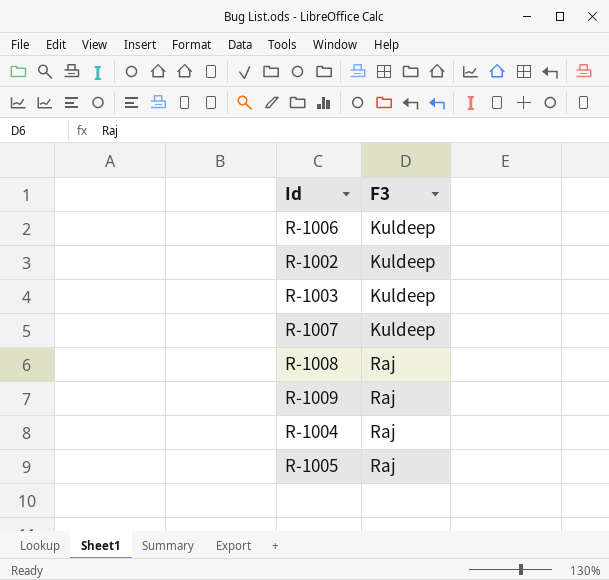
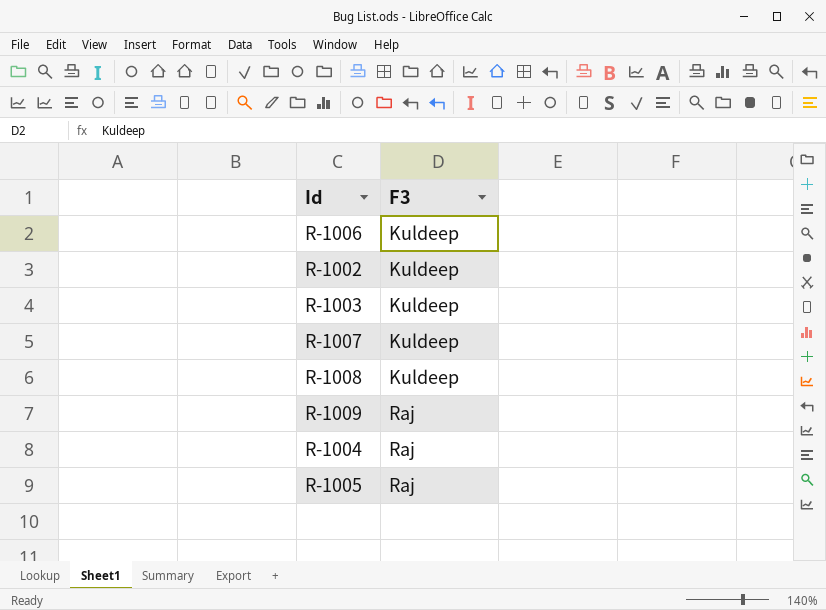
R-1008 | F3: Raj -> Kuldeep

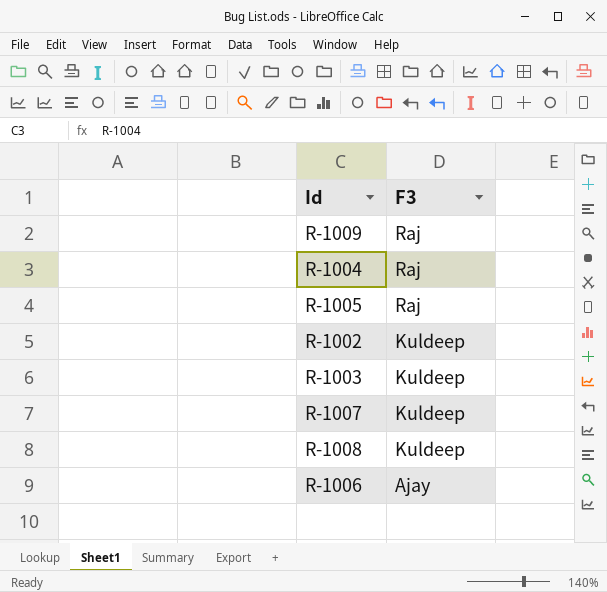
row order: F3 ascending -> F3 descending
R-1006 | F3: Kuldeep -> Ajay

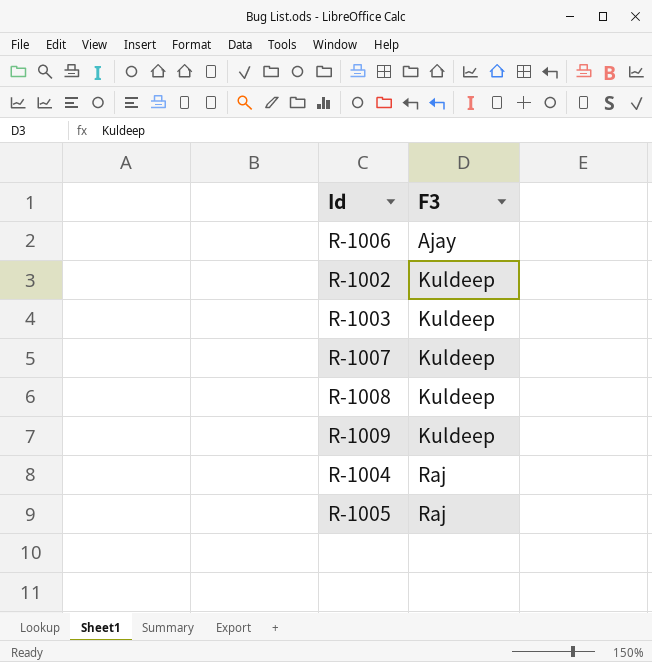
row order: F3 descending -> F3 ascending
R-1009 | F3: Raj -> Kuldeep

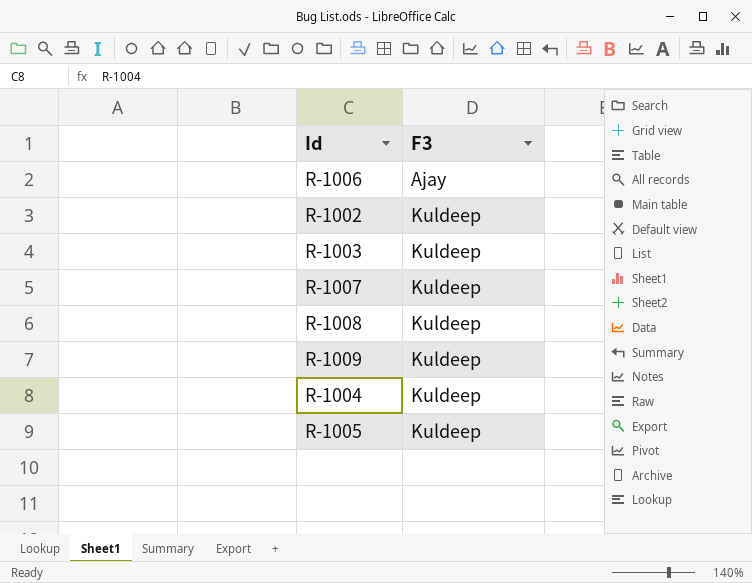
R-1004 | F3: Raj -> Kuldeep
R-1005 | F3: Raj -> Kuldeep

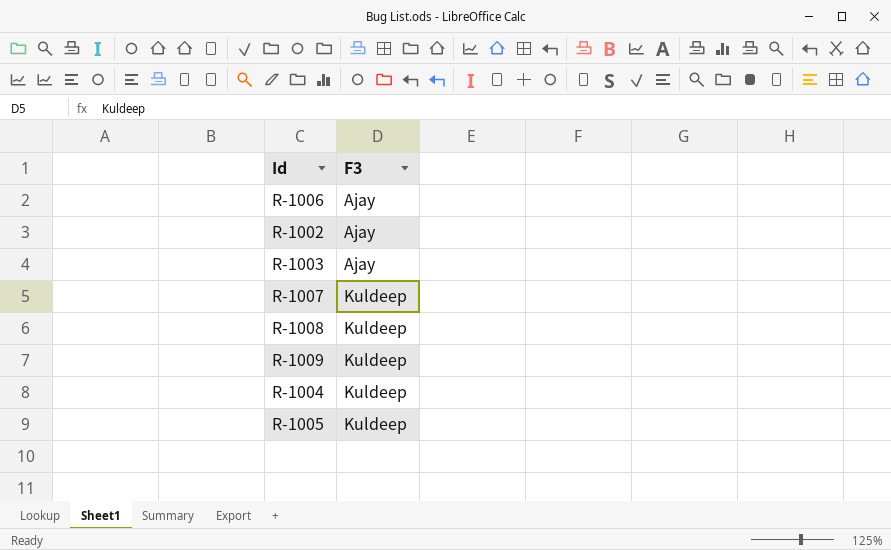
R-1002 | F3: Kuldeep -> Ajay
R-1003 | F3: Kuldeep -> Ajay

